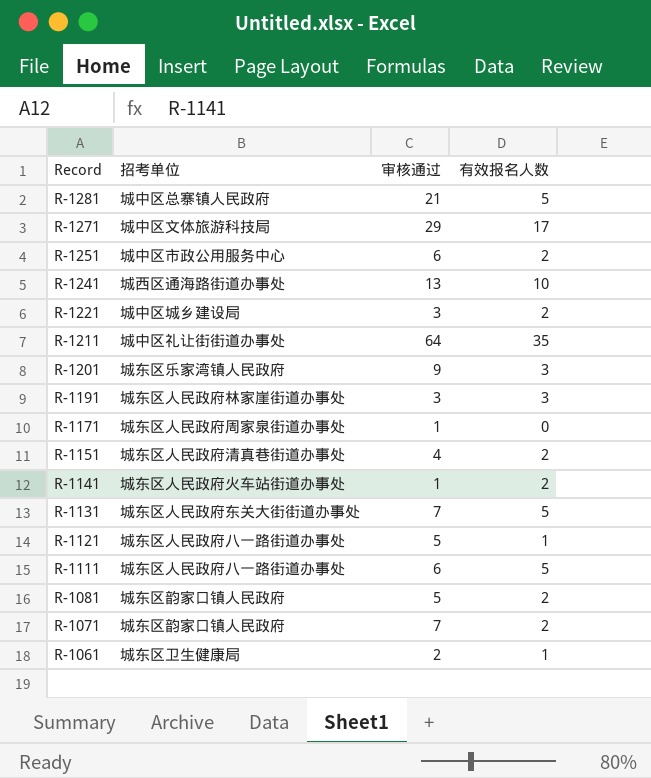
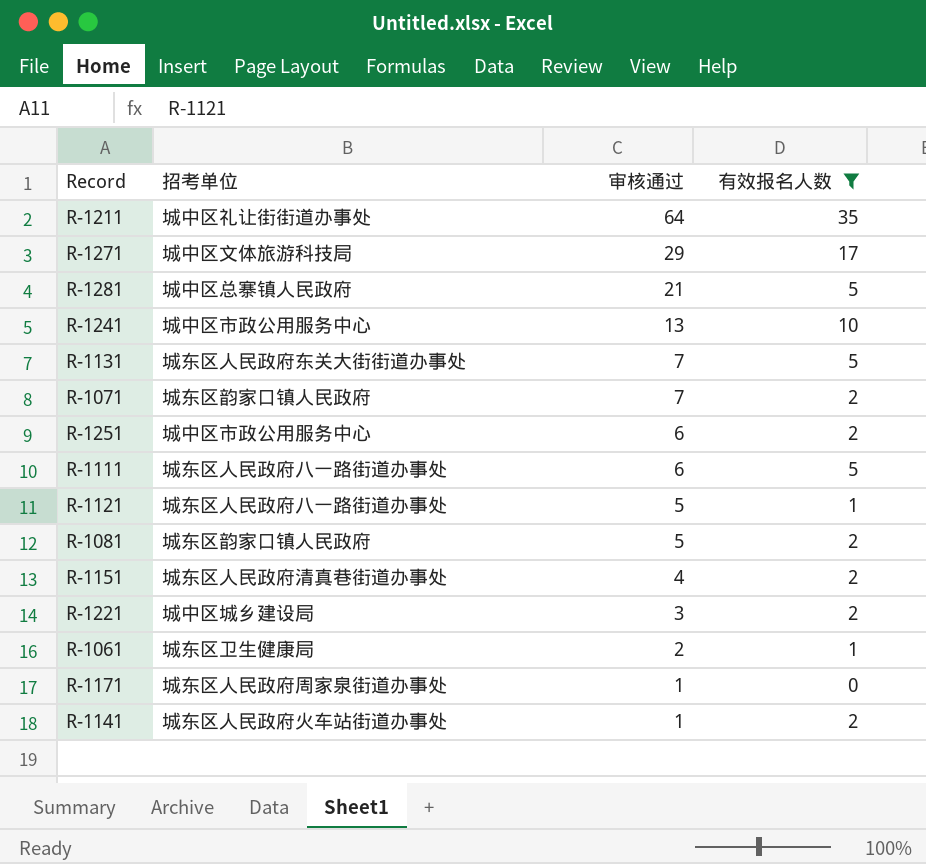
filter: none -> 有效报名人数 != 3
row order: Record descending -> 审核通过 descending
R-1241 | 招考单位: 城西区通海路街道办事处 -> 城中区市政公用服务中心

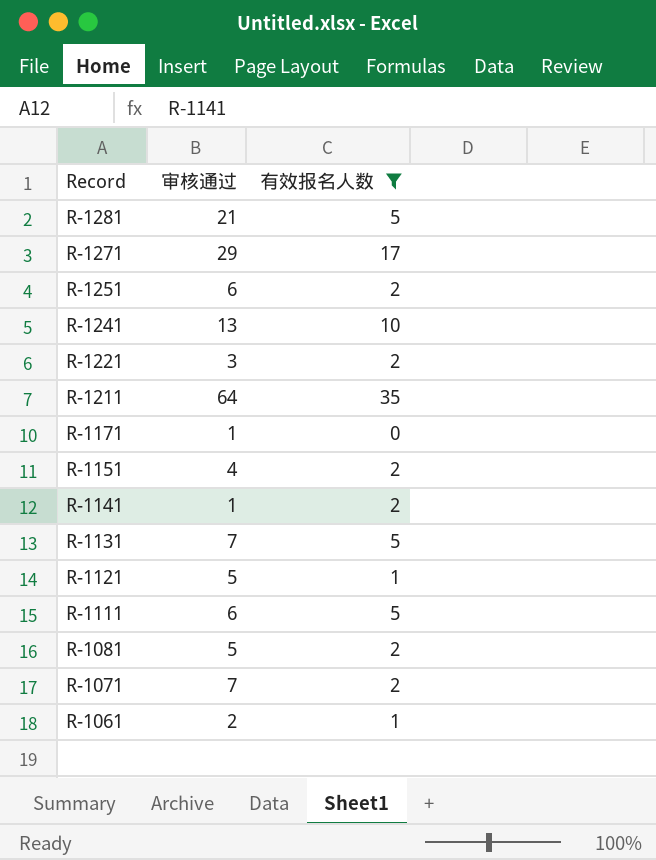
row order: 审核通过 descending -> Record descending
column 招考单位 | position: 2 -> none

